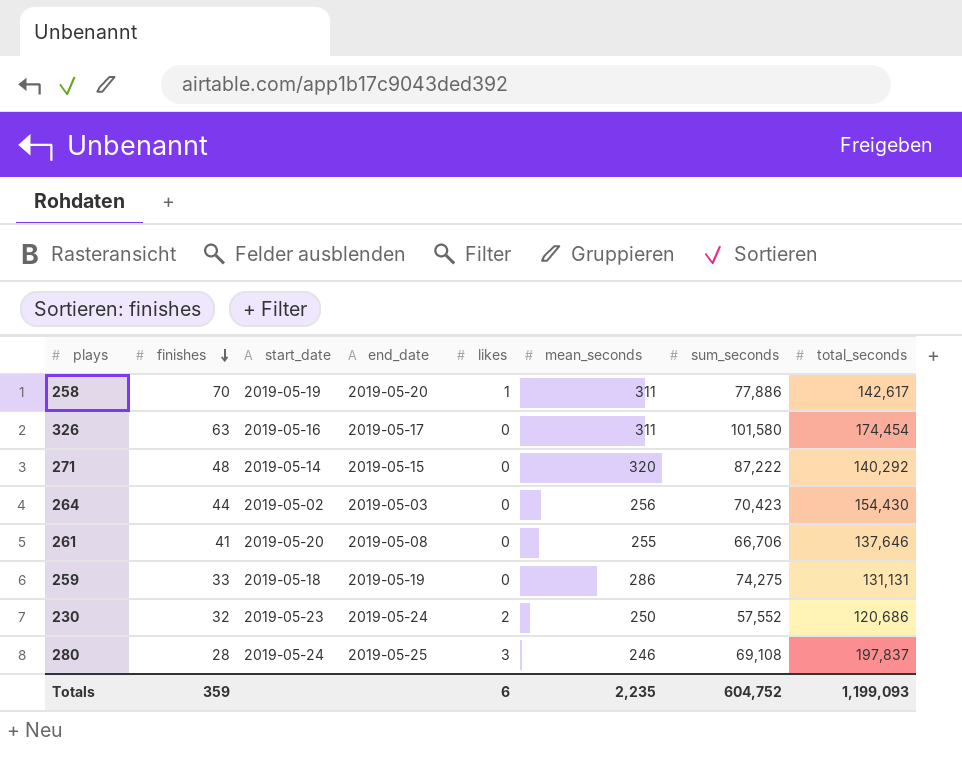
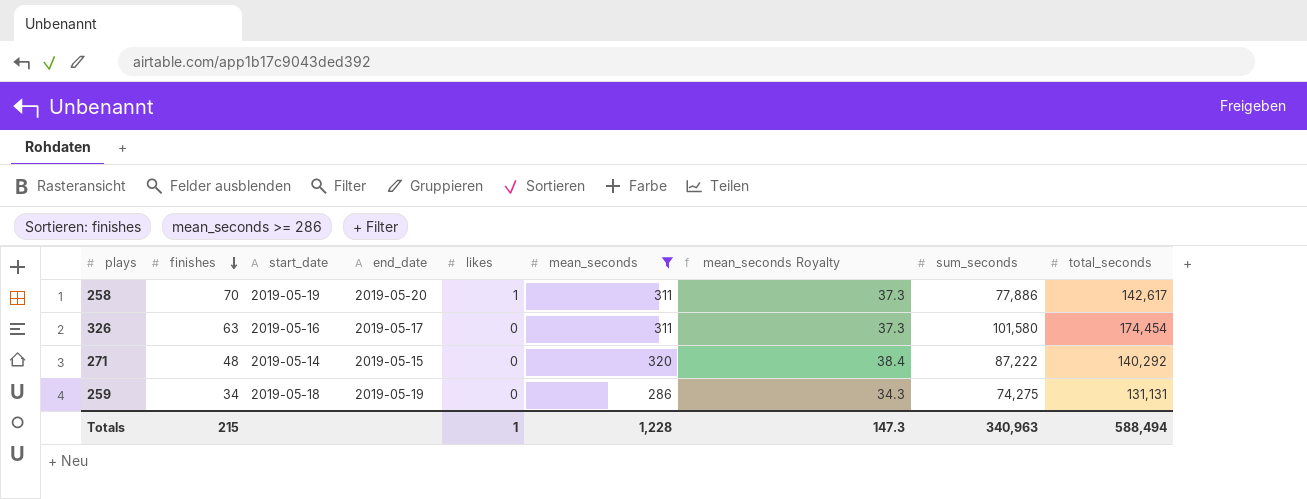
filter: none -> mean_seconds >= 286
column mean_seconds Royalty | formula: none -> [mean_seconds] * 0.12
259 | finishes: 33 -> 34
Totals | finishes: 359 -> 215
Totals | likes: 6 -> 1
Totals | mean_seconds: 2,235 -> 1,228
Totals | sum_seconds: 604,752 -> 340,963
Totals | total_seconds: 1,199,093 -> 588,494

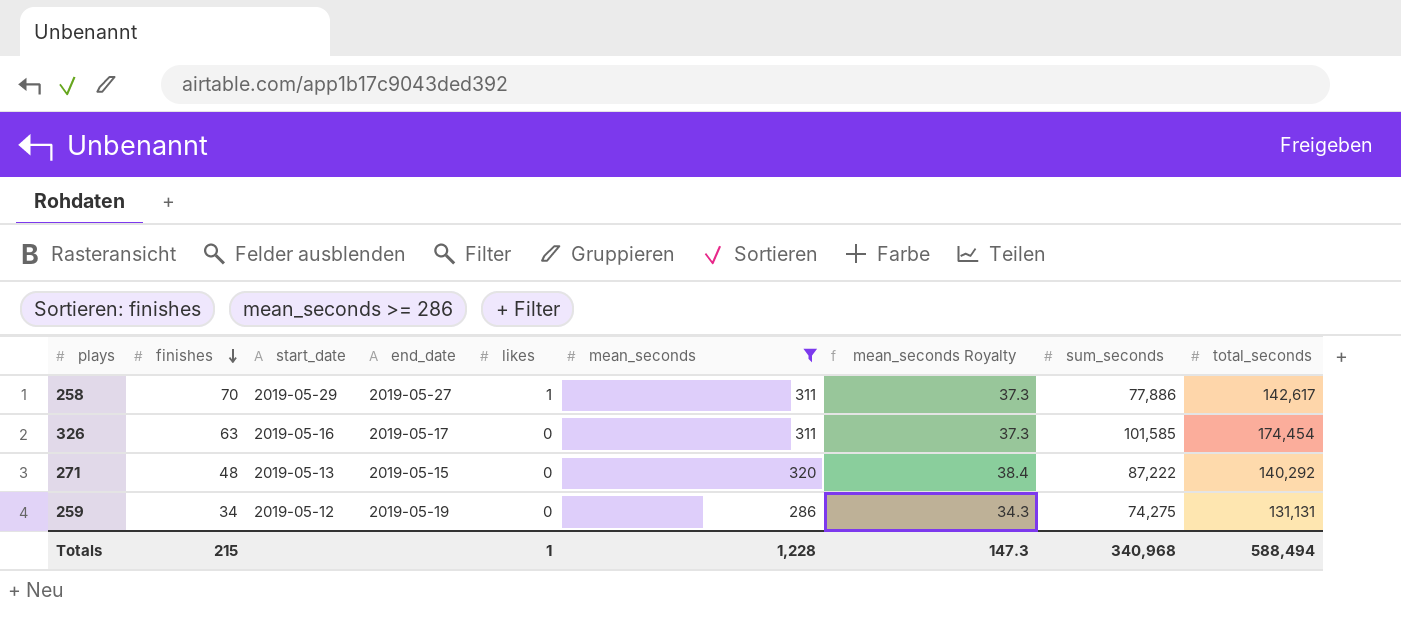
258 | start_date: 2019-05-19 -> 2019-05-29
258 | end_date: 2019-05-20 -> 2019-05-27
326 | sum_seconds: 101,580 -> 101,585
271 | start_date: 2019-05-14 -> 2019-05-13
259 | start_date: 2019-05-18 -> 2019-05-12
Totals | sum_seconds: 340,963 -> 340,968

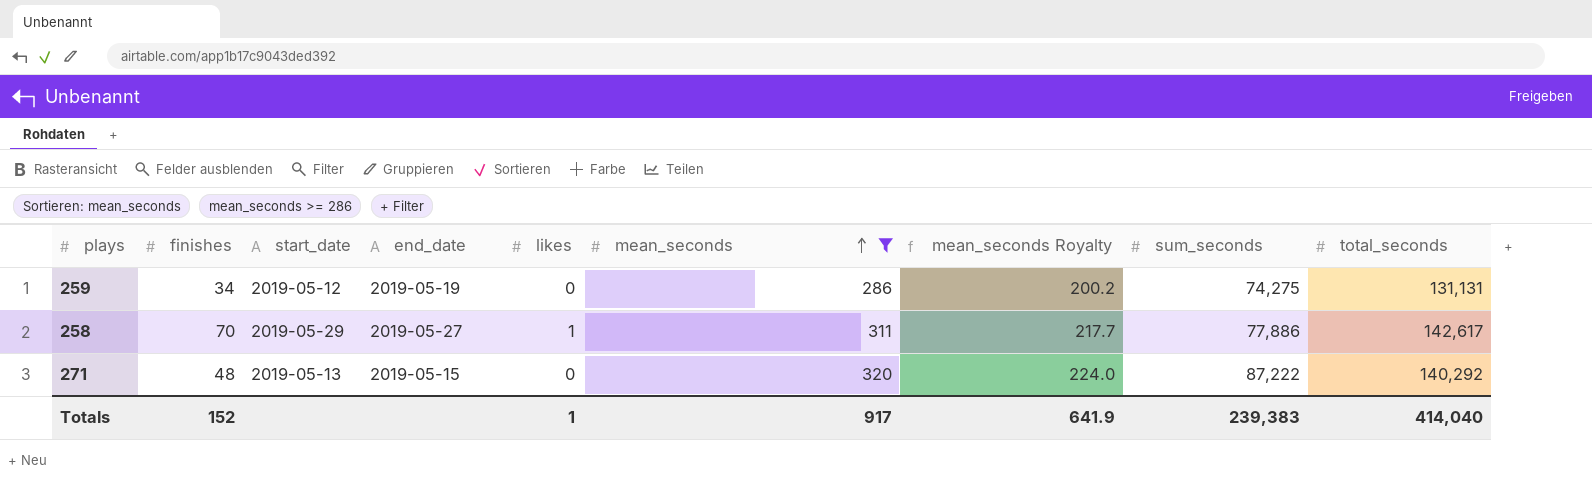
row order: finishes descending -> mean_seconds ascending
column mean_seconds Royalty | formula: [mean_seconds] * 0.12 -> [mean_seconds] * 0.7
row 326: 63 | 2019-05-16 | 2019-05-17 | 0 | 311 | 37.3 | 101,585 | 174,454 -> none
Totals | finishes: 215 -> 152
Totals | mean_seconds: 1,228 -> 917
Totals | mean_seconds Royalty: 147.3 -> 641.9
Totals | sum_seconds: 340,968 -> 239,383
Totals | total_seconds: 588,494 -> 414,040

